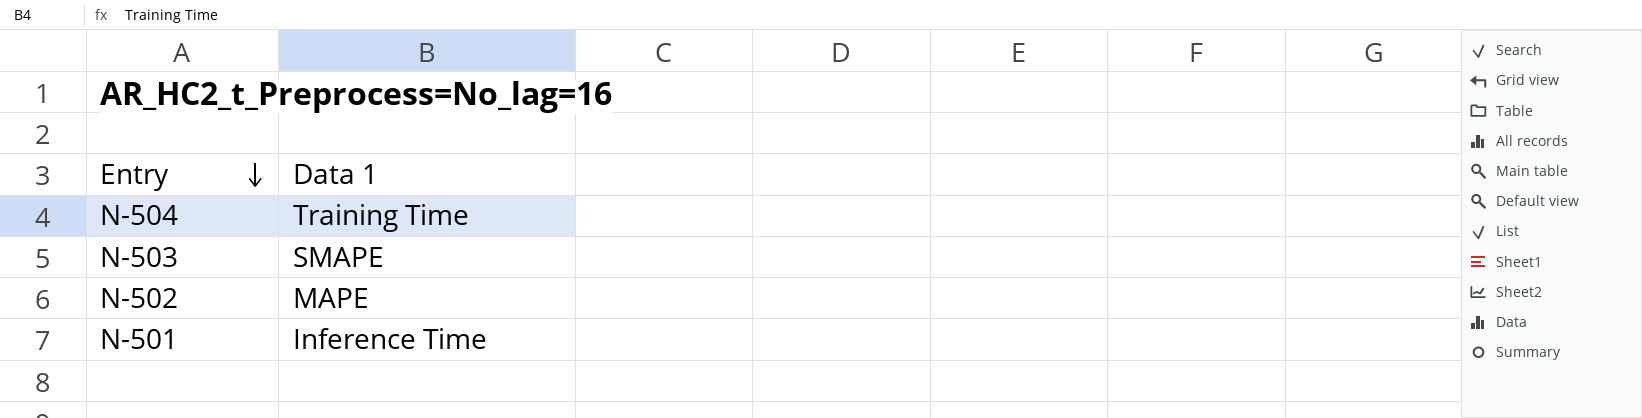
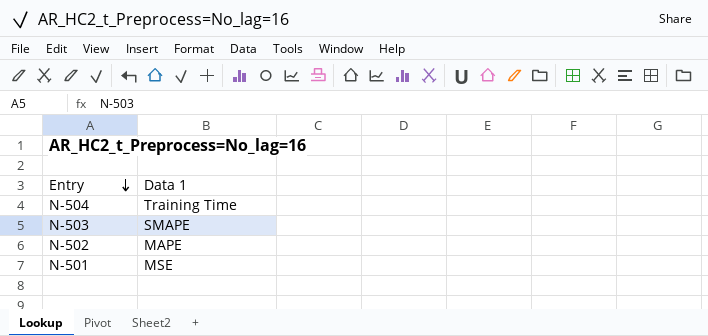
N-501 | Data 1: Inference Time -> MSE

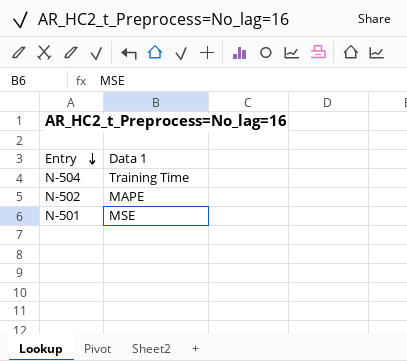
row N-503: SMAPE -> none

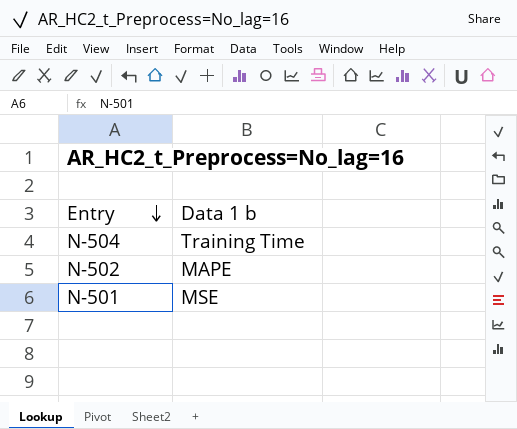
column name: Data 1 -> Data 1 b

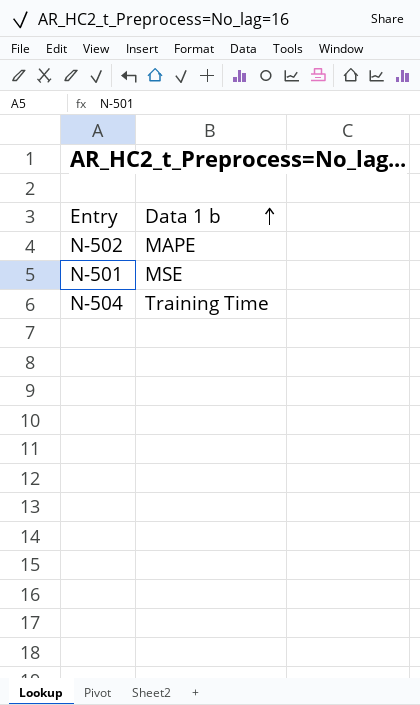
row order: Entry descending -> Data 1 b ascending

